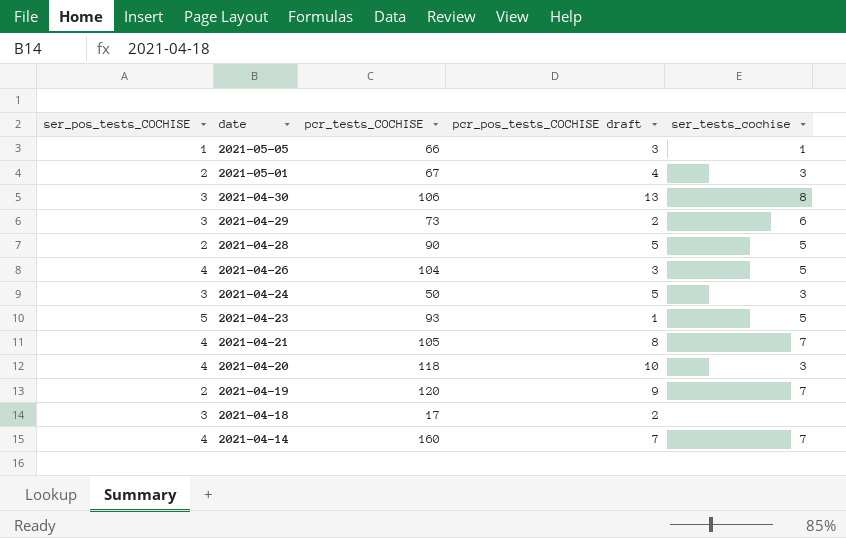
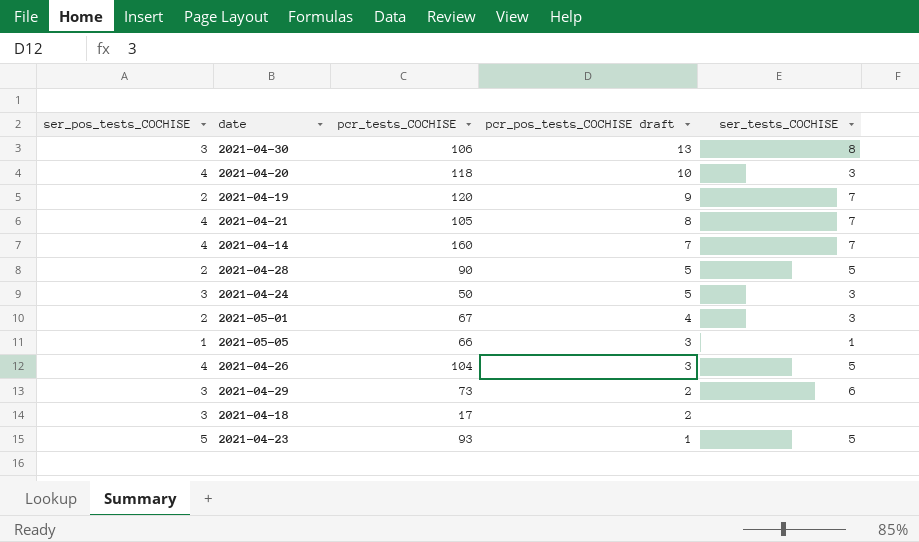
row order: date descending -> pcr_pos_tests_COCHISE draft descending
column name: ser_tests_cochise -> ser_tests_COCHISE

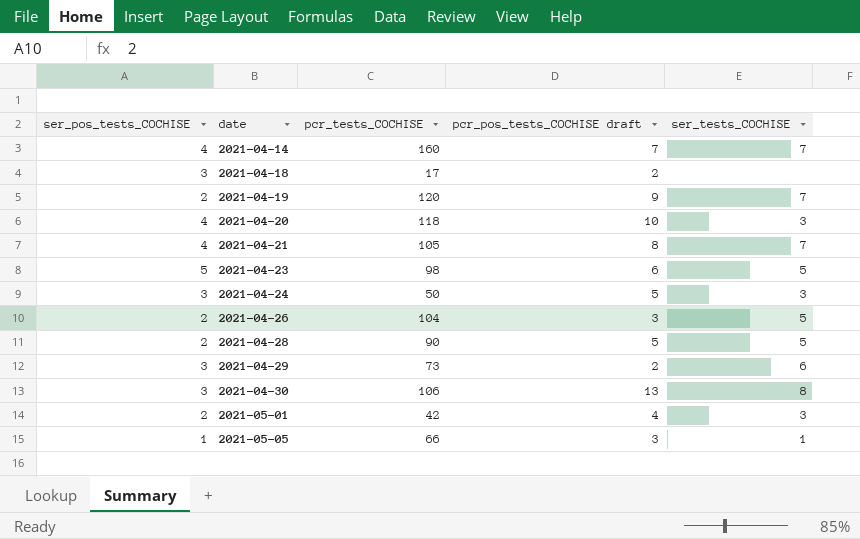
row order: pcr_pos_tests_COCHISE draft descending -> date ascending
2021-04-23 | pcr_tests_COCHISE: 93 -> 98
2021-04-23 | pcr_pos_tests_COCHISE draft: 1 -> 6
2021-04-26 | ser_pos_tests_COCHISE: 4 -> 2
2021-05-01 | pcr_tests_COCHISE: 67 -> 42

